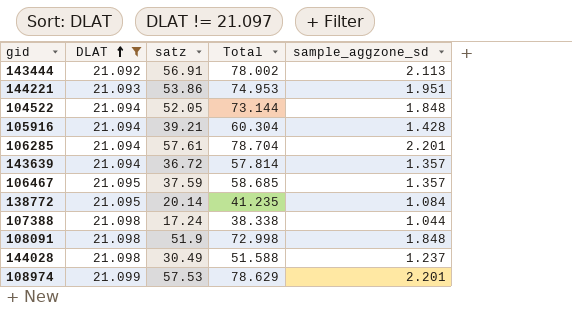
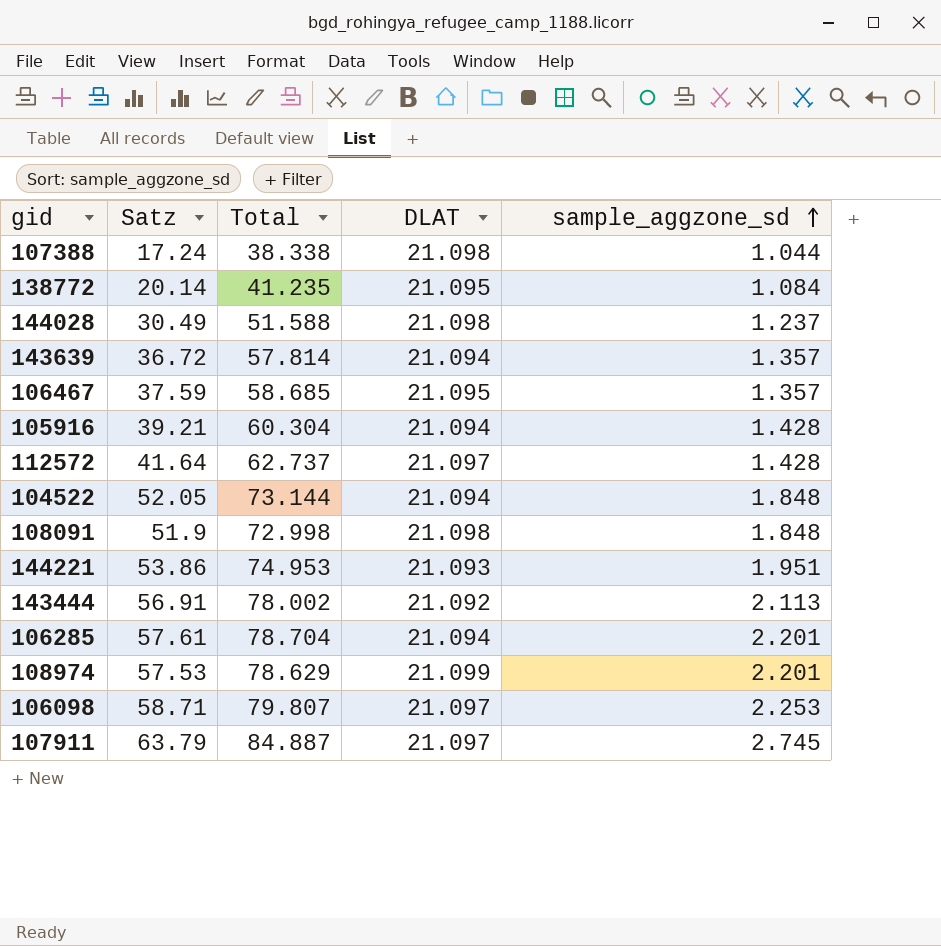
filter: DLAT != 21.097 -> none
row order: DLAT ascending -> sample_aggzone_sd ascending
column name: satz -> Satz
column DLAT | position: 2 -> 4

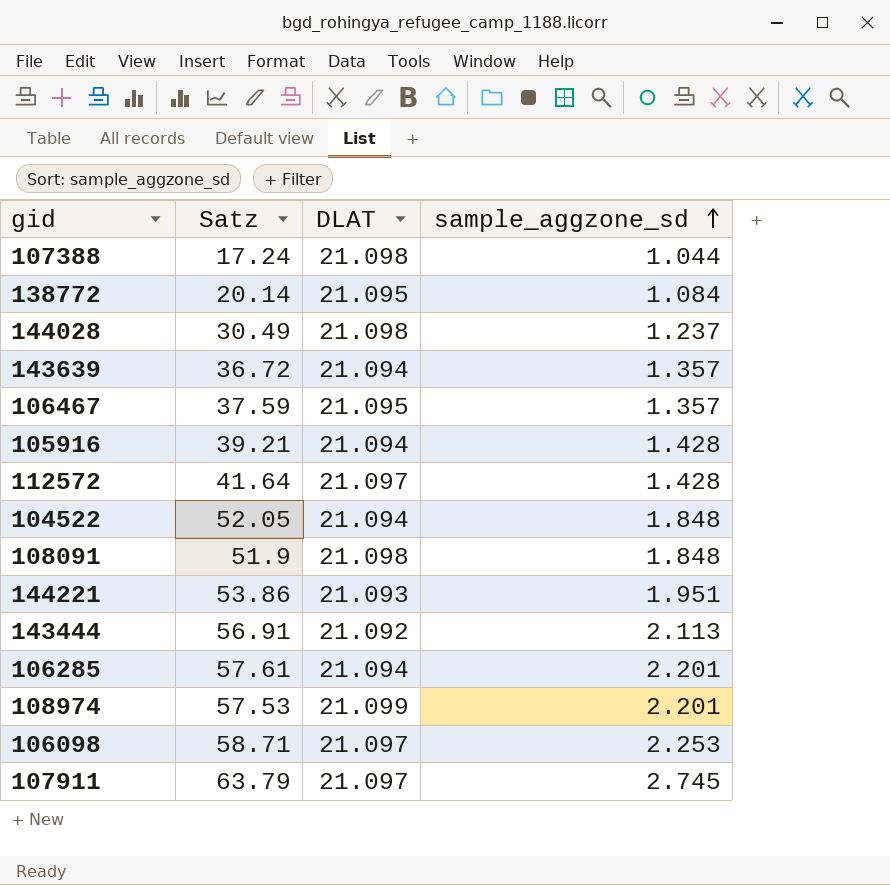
column Total | formula: [Satz] + [DLAT] -> none

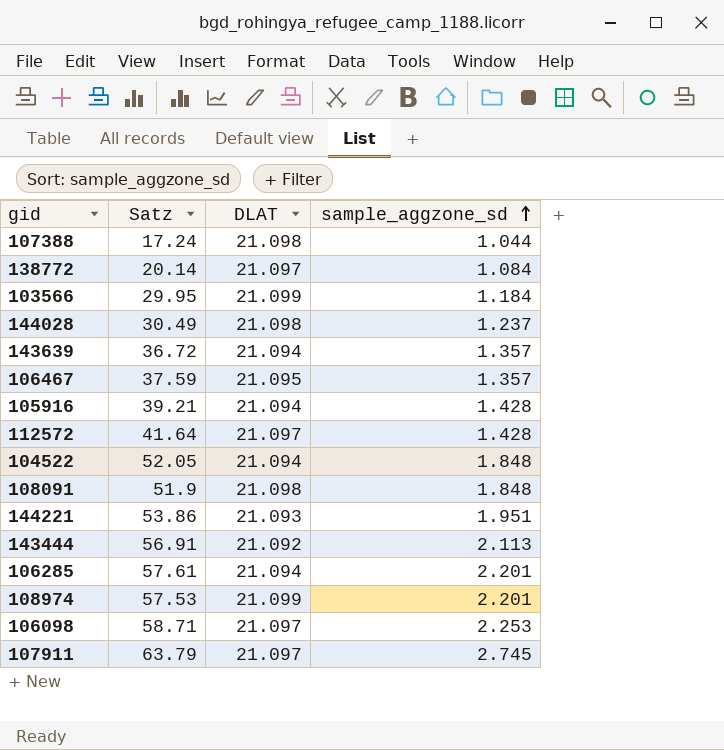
138772 | DLAT: 21.095 -> 21.097
row 103566: none -> 29.95 | 21.099 | 1.184

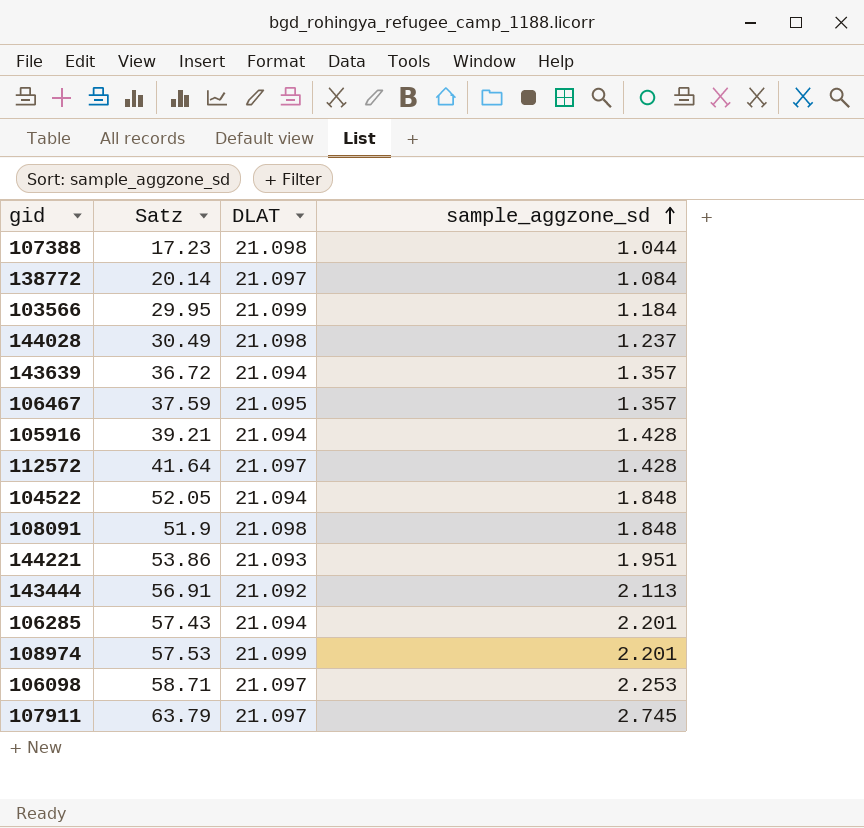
107388 | Satz: 17.24 -> 17.23
106285 | Satz: 57.61 -> 57.43

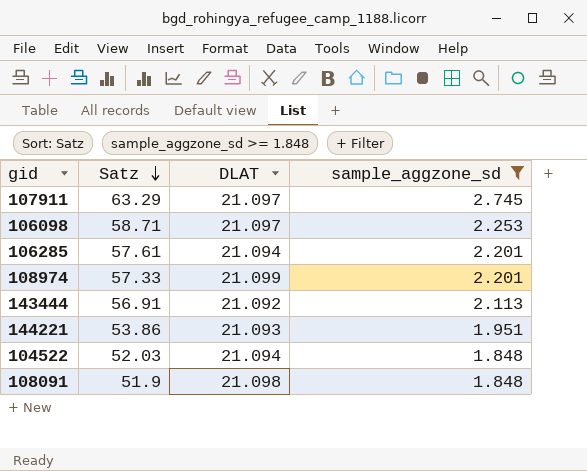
filter: none -> sample_aggzone_sd >= 1.848
row order: sample_aggzone_sd ascending -> Satz descending
107911 | Satz: 63.79 -> 63.29
106285 | Satz: 57.43 -> 57.61
108974 | Satz: 57.53 -> 57.33
104522 | Satz: 52.05 -> 52.03

